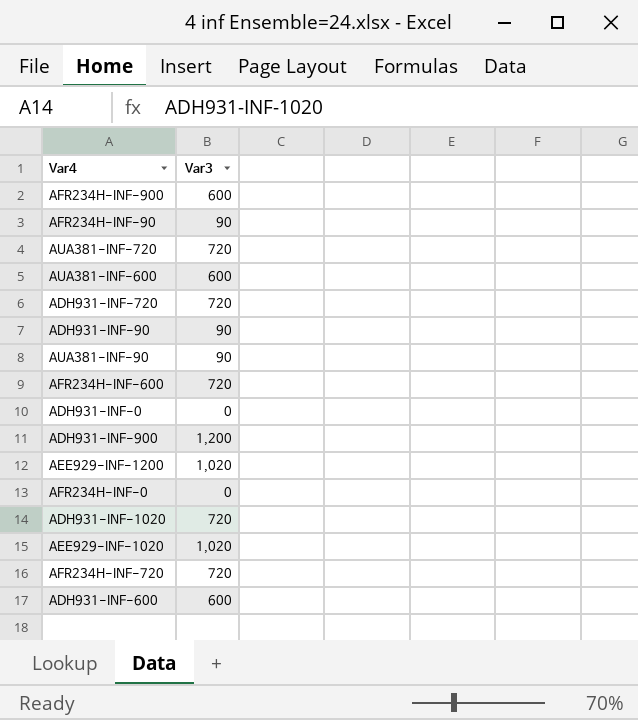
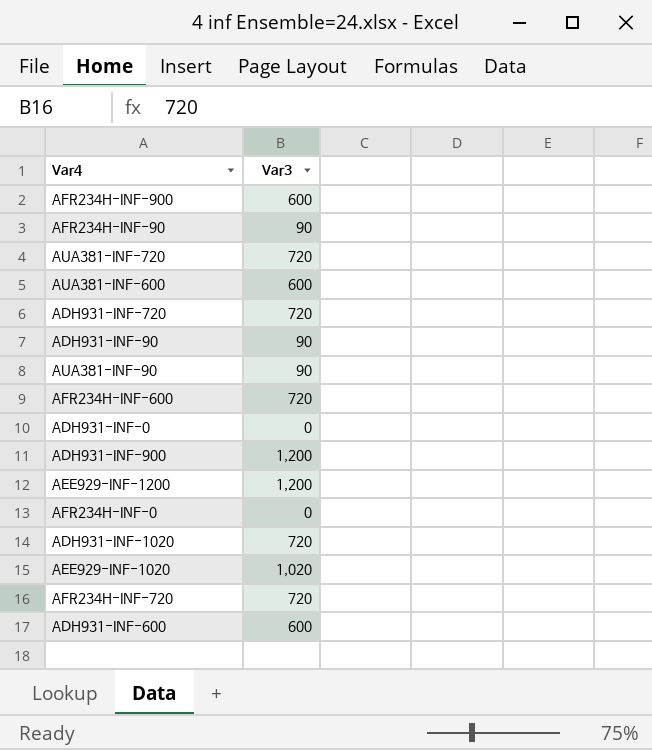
AEE929-INF-1200 | Var3: 1,020 -> 1,200

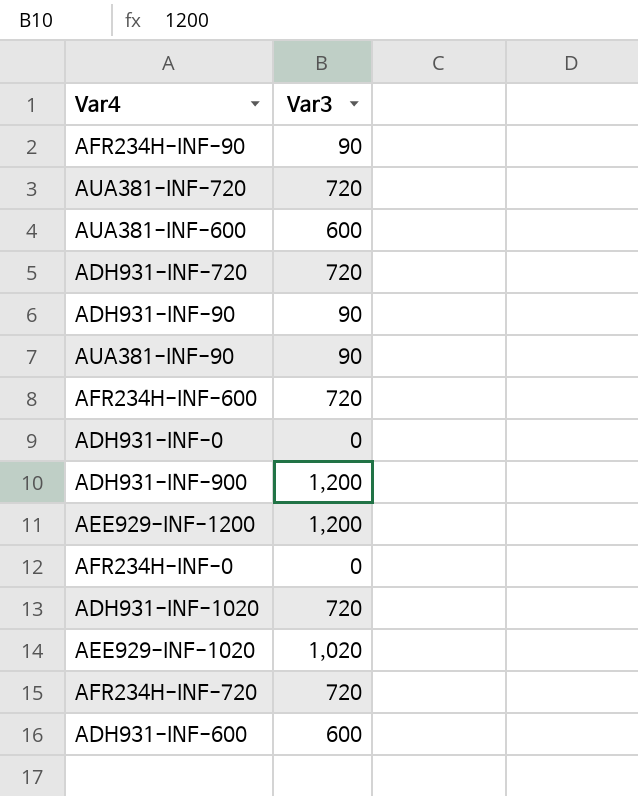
row AFR234H-INF-900: 600 -> none

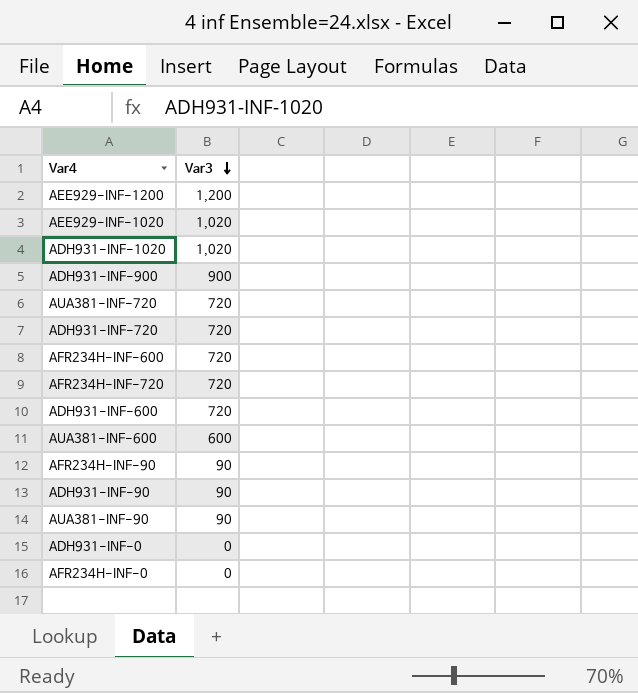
row order: none -> Var3 descending
ADH931-INF-1020 | Var3: 720 -> 1,020
ADH931-INF-900 | Var3: 1,200 -> 900
ADH931-INF-600 | Var3: 600 -> 720

